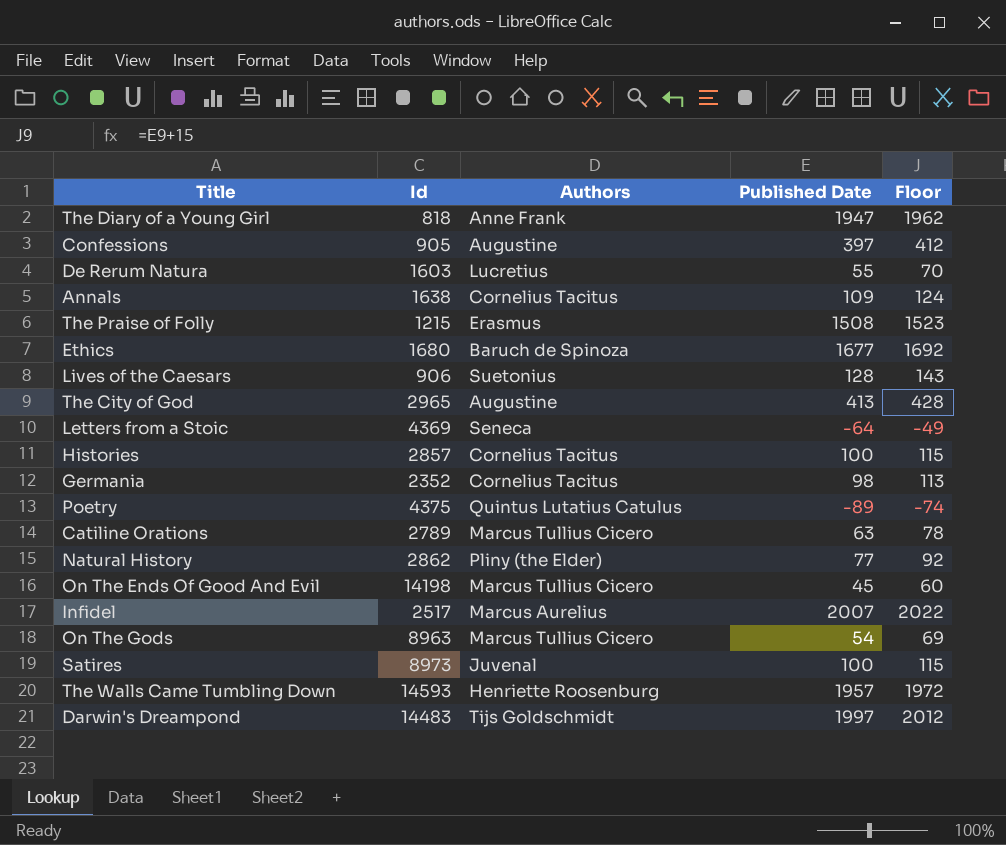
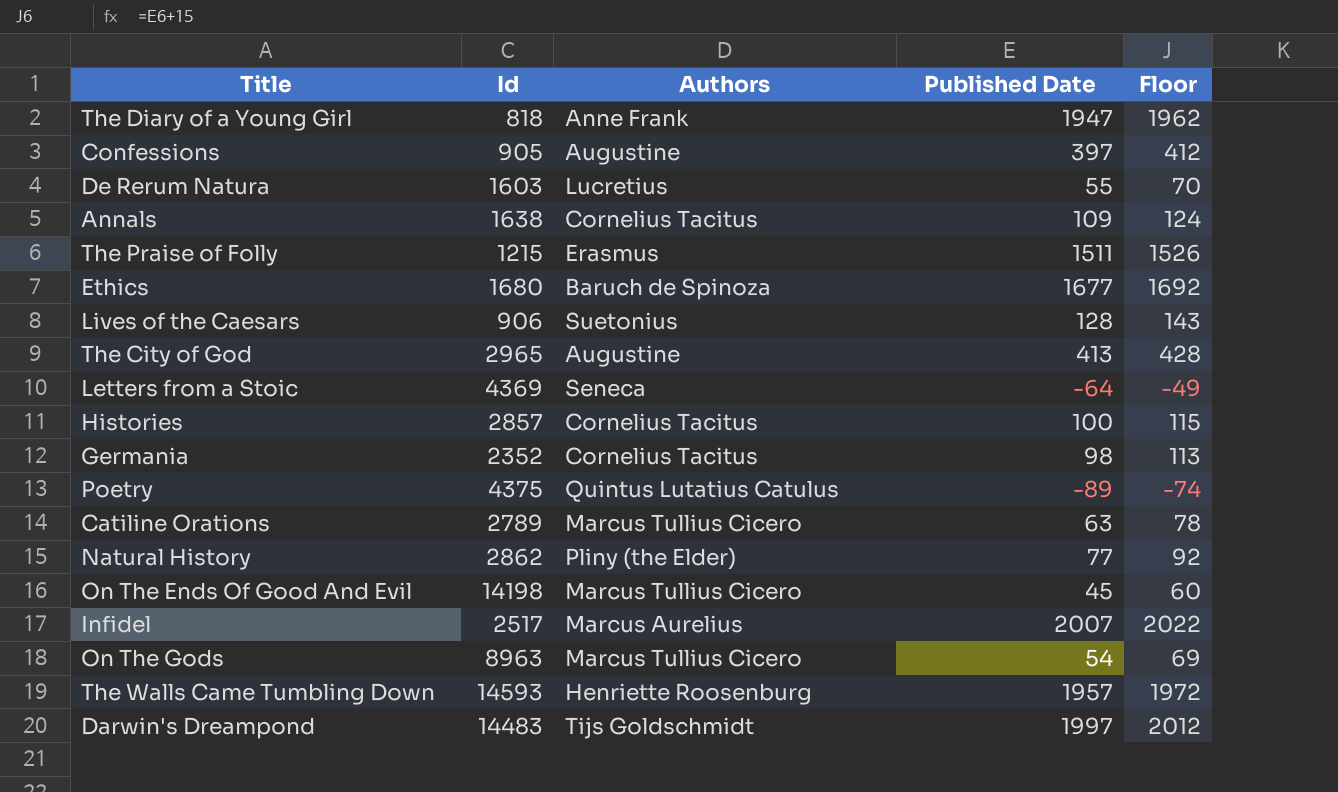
row Satires: 8973 | Juvenal | 100 | 115 -> none
The Praise of Folly | Published Date: 1508 -> 1511
The Praise of Folly | Floor: 1523 -> 1526

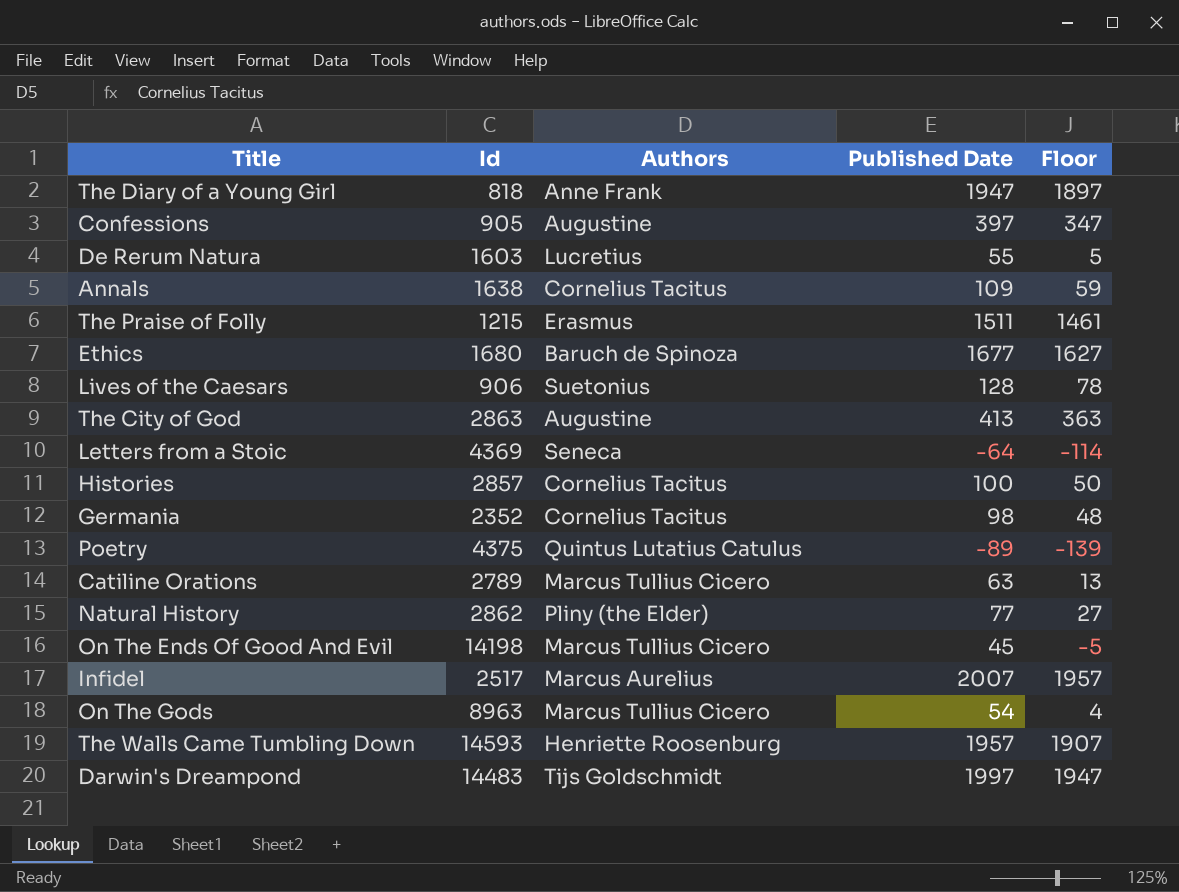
column Floor | formula: [Published Date] + 15 -> [Published Date] - 50
The City of God | Id: 2965 -> 2863

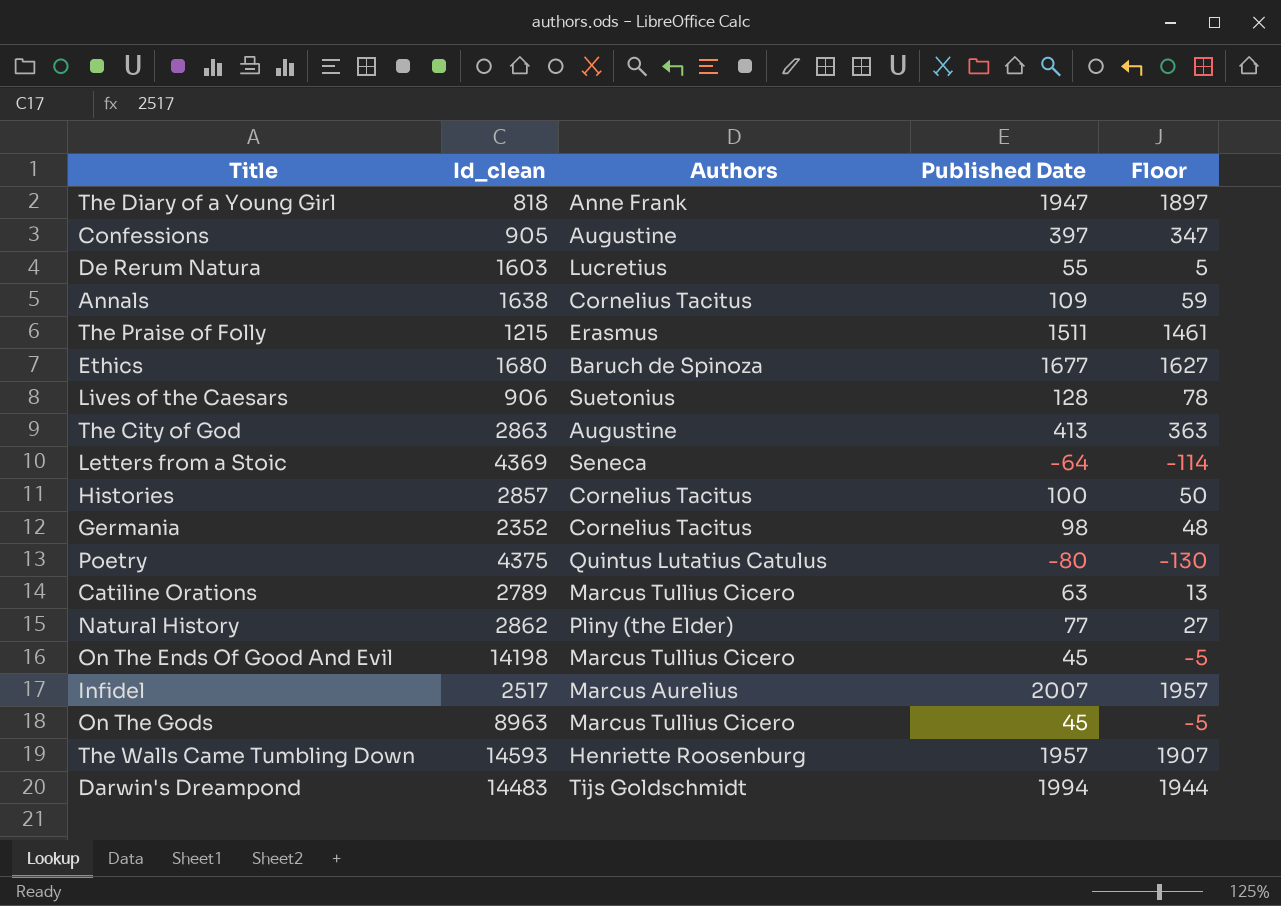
column name: Id -> Id_clean
Poetry | Published Date: -89 -> -80
Poetry | Floor: -139 -> -130
On The Gods | Published Date: 54 -> 45
On The Gods | Floor: 4 -> -5
Darwin's Dreampond | Published Date: 1997 -> 1994
Darwin's Dreampond | Floor: 1947 -> 1944

